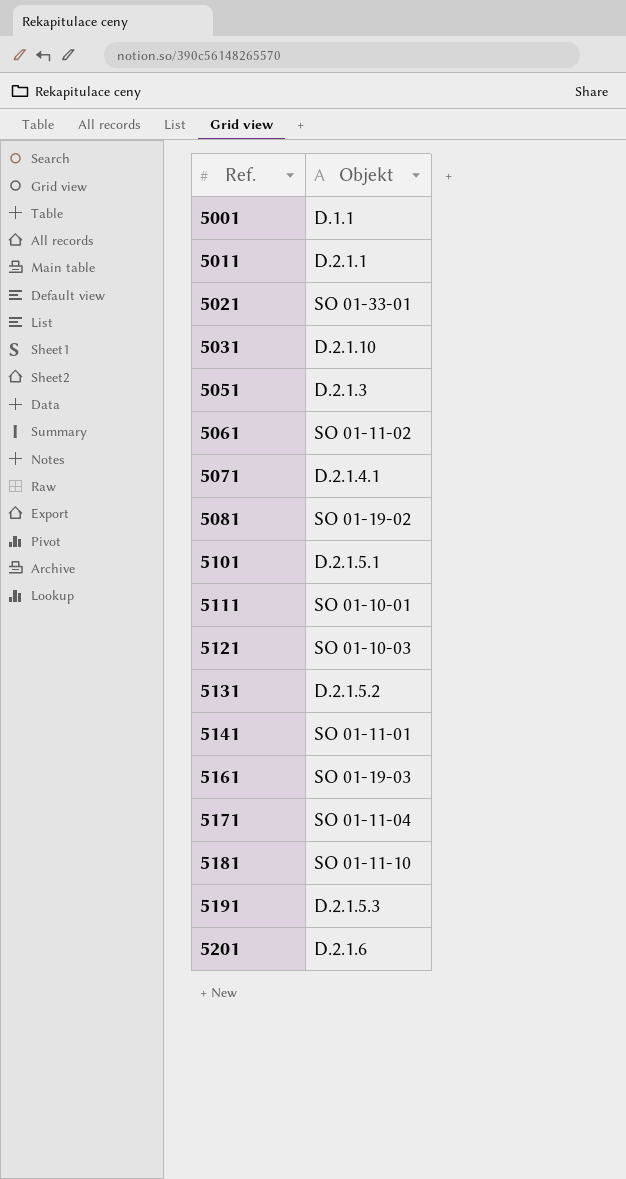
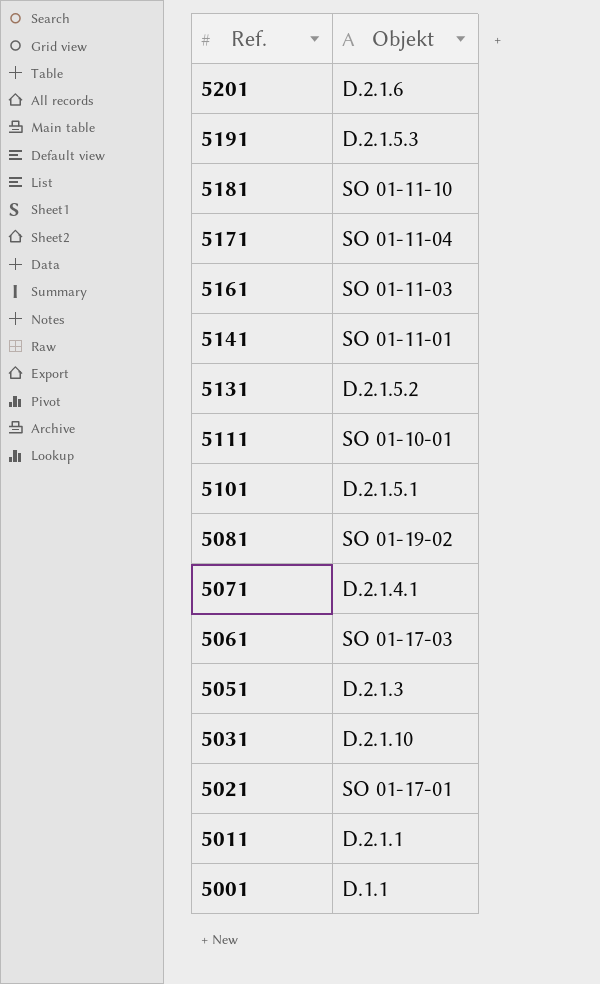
row order: Ref. ascending -> Ref. descending
row 5121: SO 01-10-03 -> none
5161 | Objekt: SO 01-19-03 -> SO 01-11-03
5061 | Objekt: SO 01-11-02 -> SO 01-17-03
5021 | Objekt: SO 01-33-01 -> SO 01-17-01

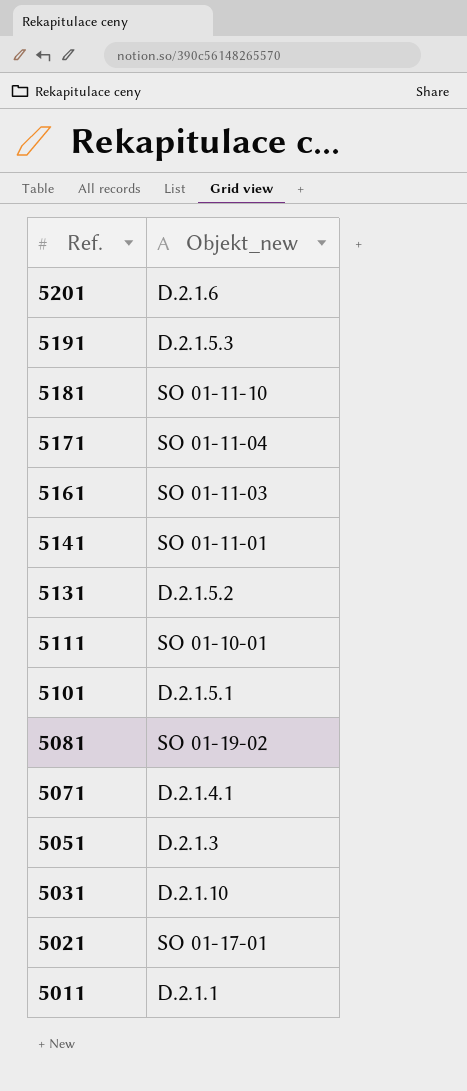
column name: Objekt -> Objekt_new
row 5061: SO 01-17-03 -> none
row 5001: D.1.1 -> none

